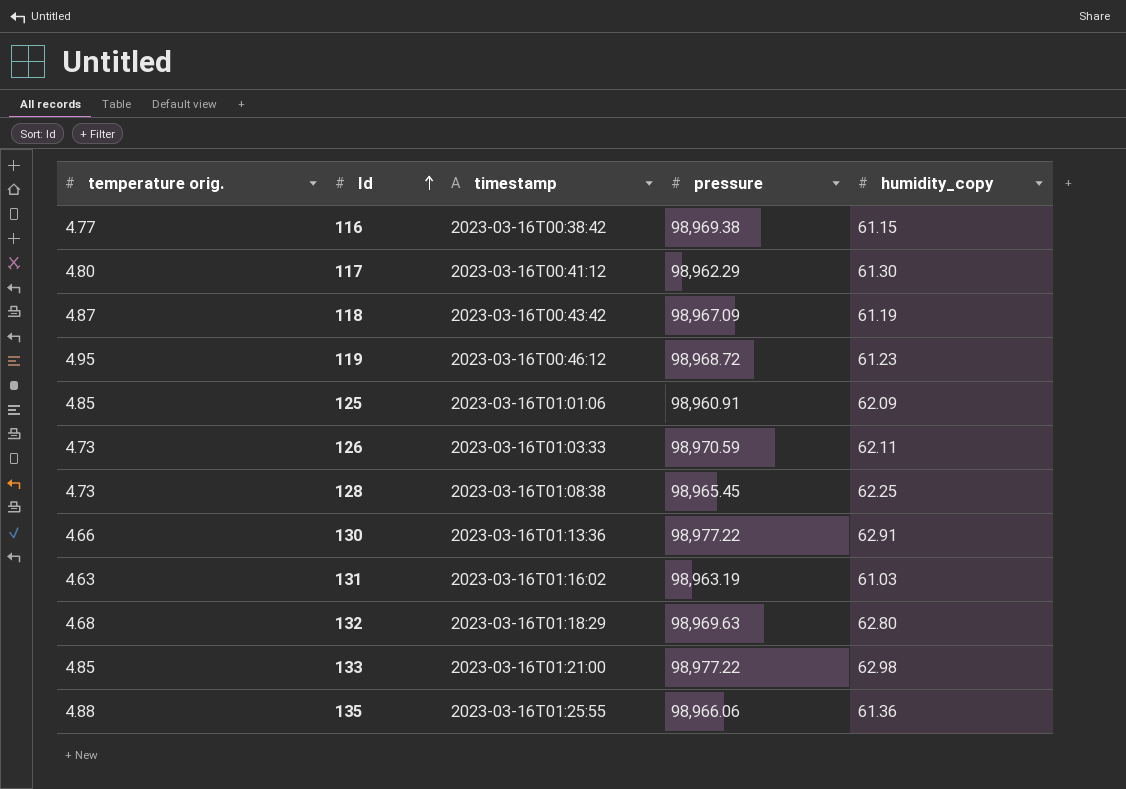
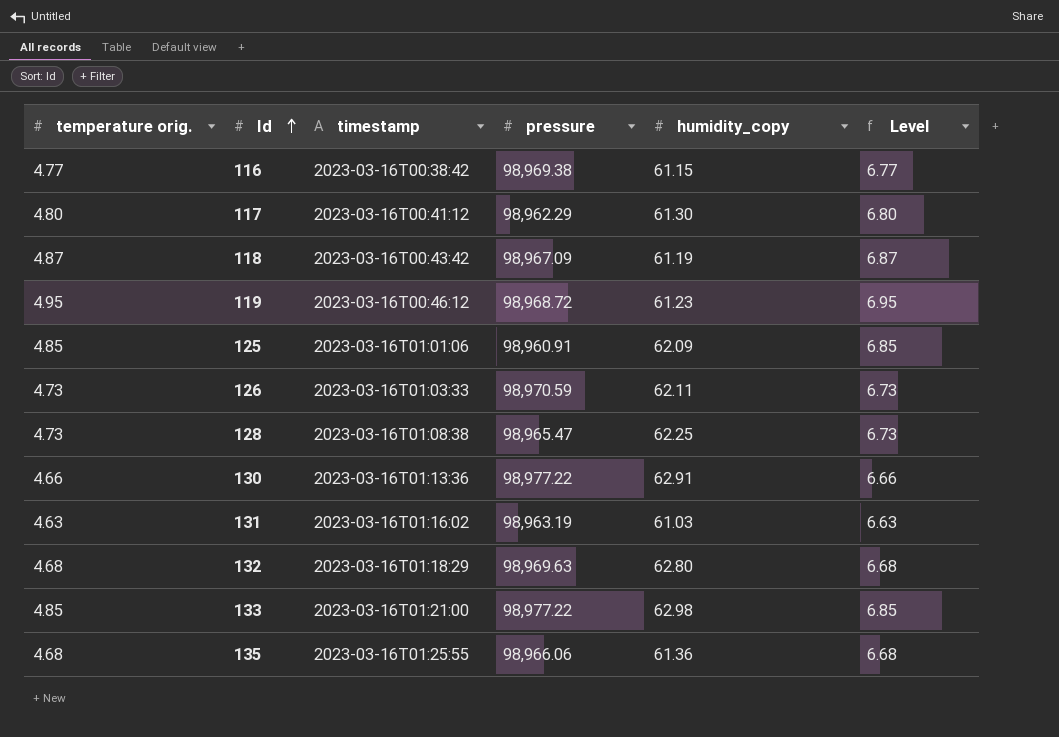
column Level | formula: none -> [temperature orig.] + 2
128 | pressure: 98,965.45 -> 98,965.47
135 | temperature orig.: 4.88 -> 4.68

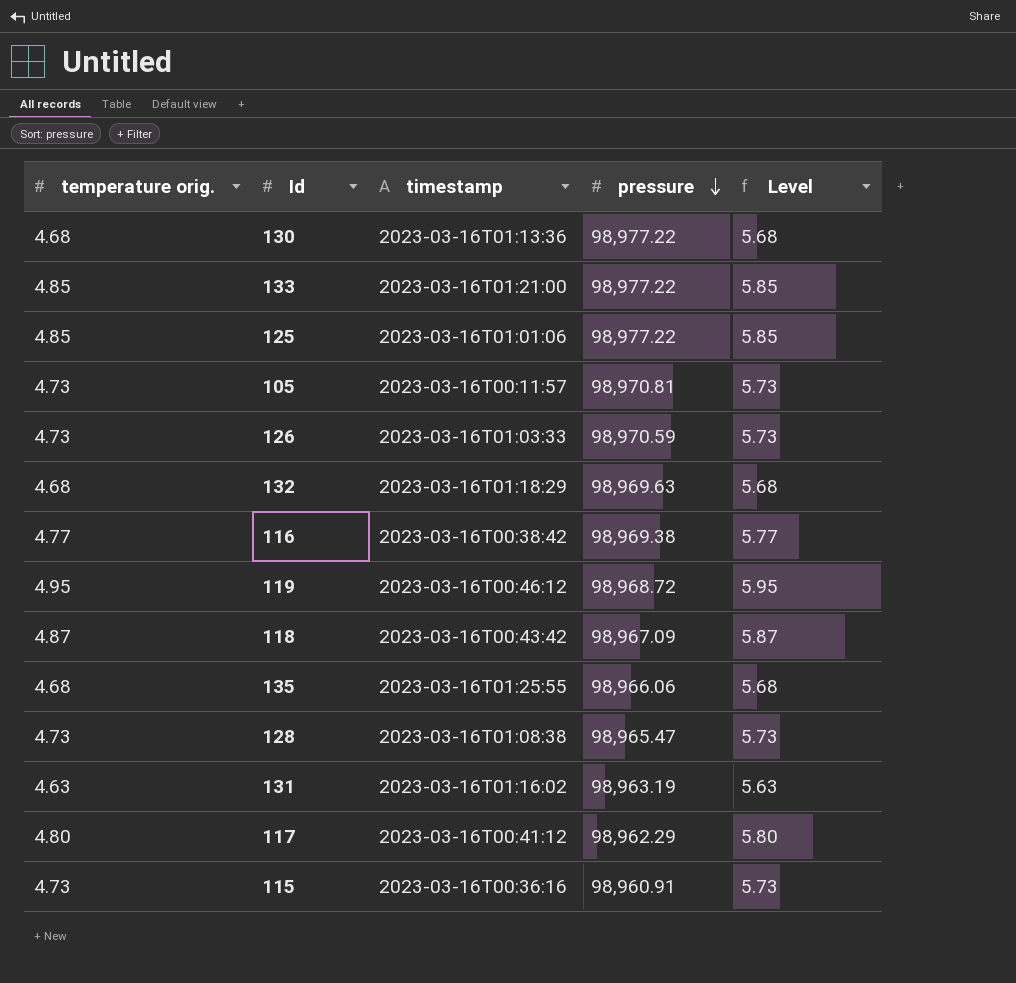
row order: Id ascending -> pressure descending
column humidity_copy | position: 5 -> none
column Level | formula: [temperature orig.] + 2 -> [temperature orig.] + 1
130 | temperature orig.: 4.66 -> 4.68
125 | pressure: 98,960.91 -> 98,977.22
row 105: none -> 4.73 | 2023-03-16T00:11:57 | 98,970.81 | 5.73
row 115: none -> 4.73 | 2023-03-16T00:36:16 | 98,960.91 | 5.73

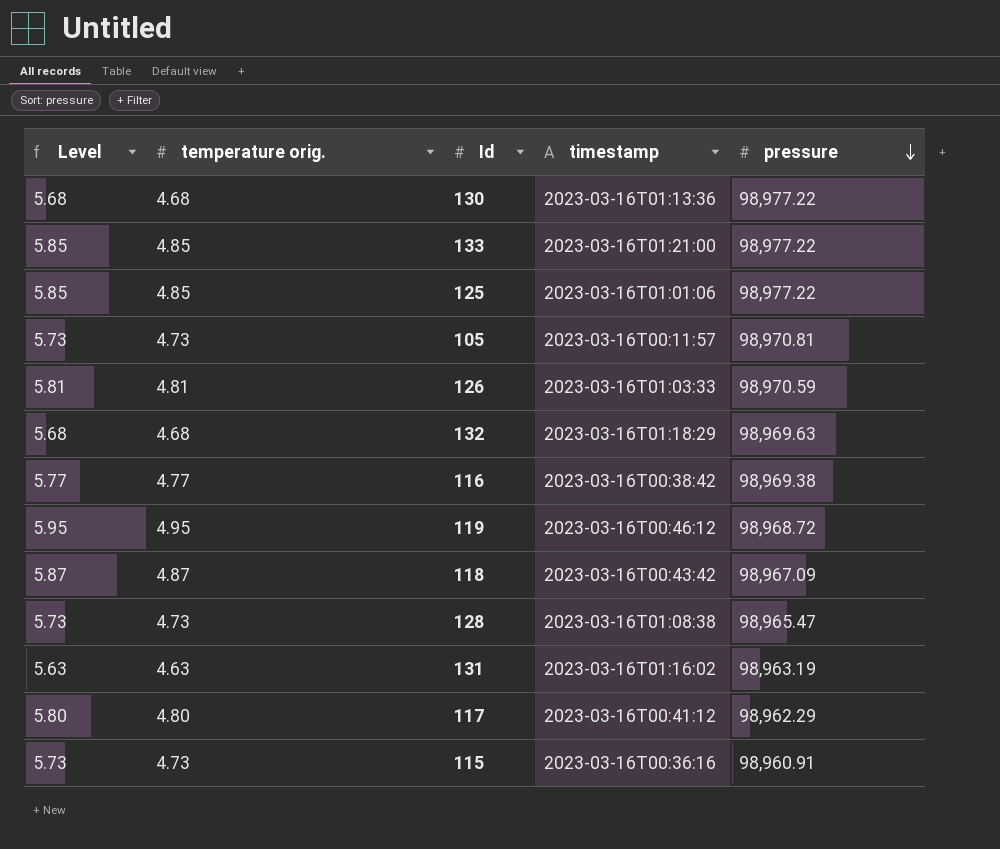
column Level | position: 5 -> 1
row 135: 4.68 | 2023-03-16T01:25:55 | 98,966.06 | 5.68 -> none
126 | Level: 5.73 -> 5.81
126 | temperature orig.: 4.73 -> 4.81

